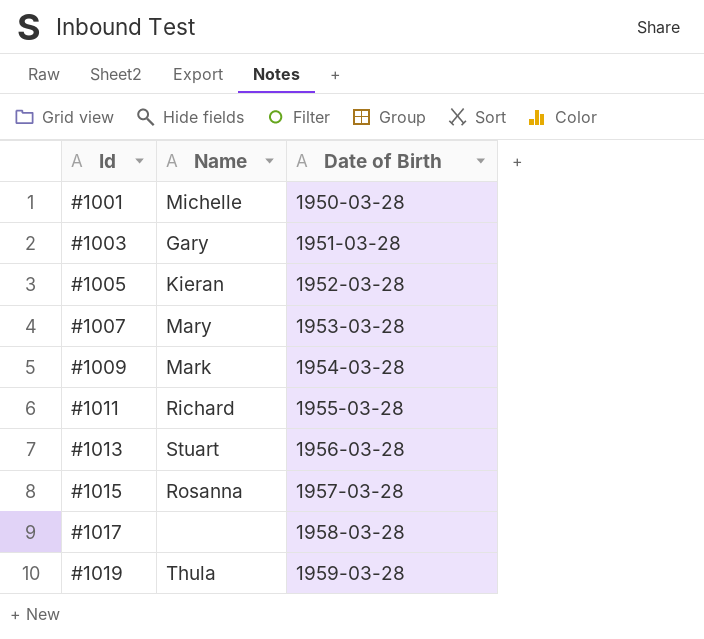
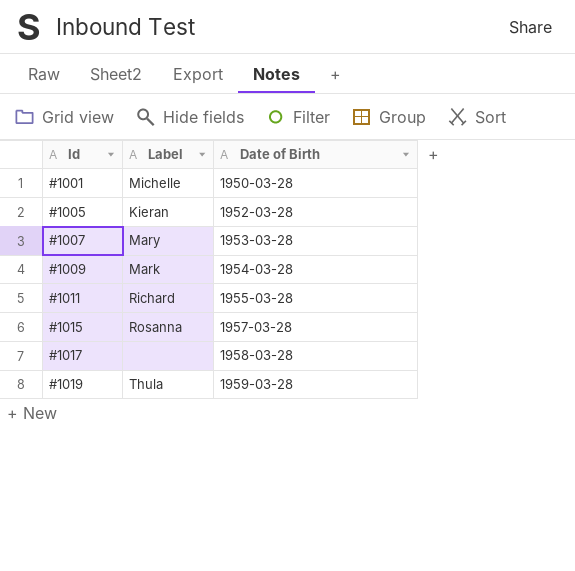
column name: Name -> Label
row #1003: Gary | 1951-03-28 -> none
row #1013: Stuart | 1956-03-28 -> none

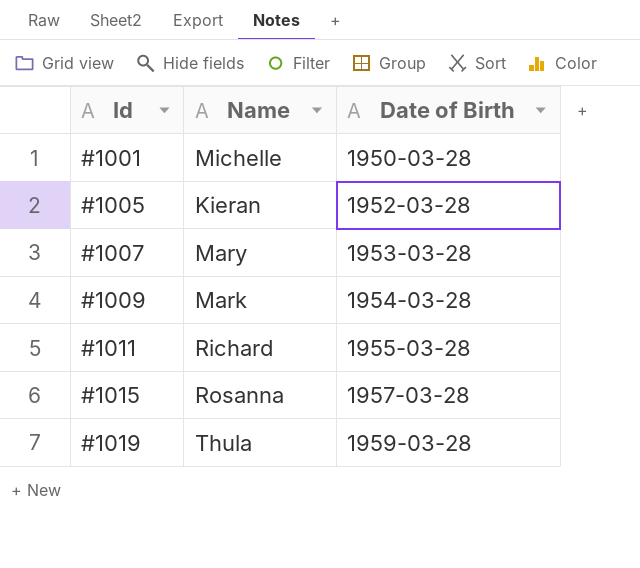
column name: Label -> Name
row #1017: none | 1958-03-28 -> none

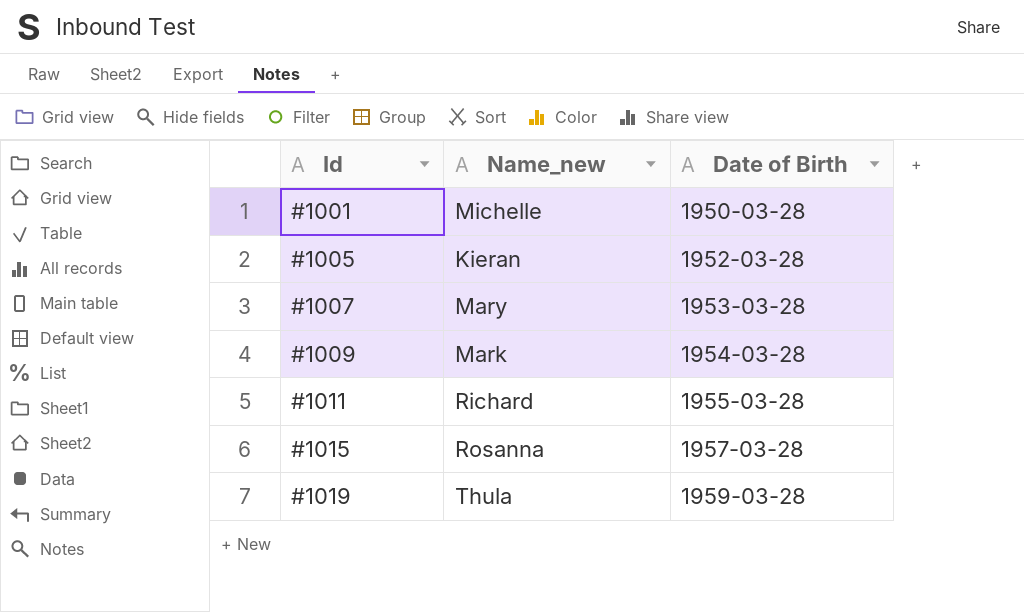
column name: Name -> Name_new

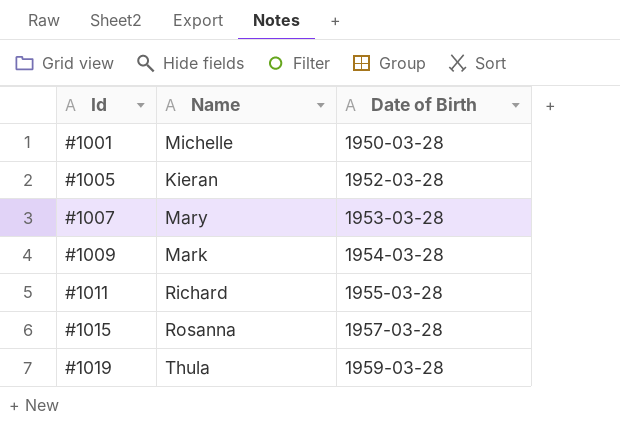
column name: Name_new -> Name

